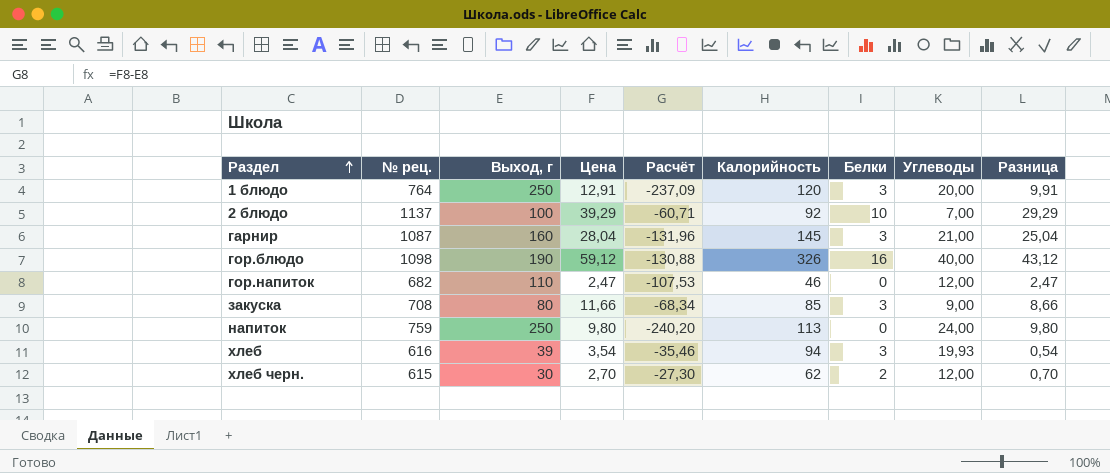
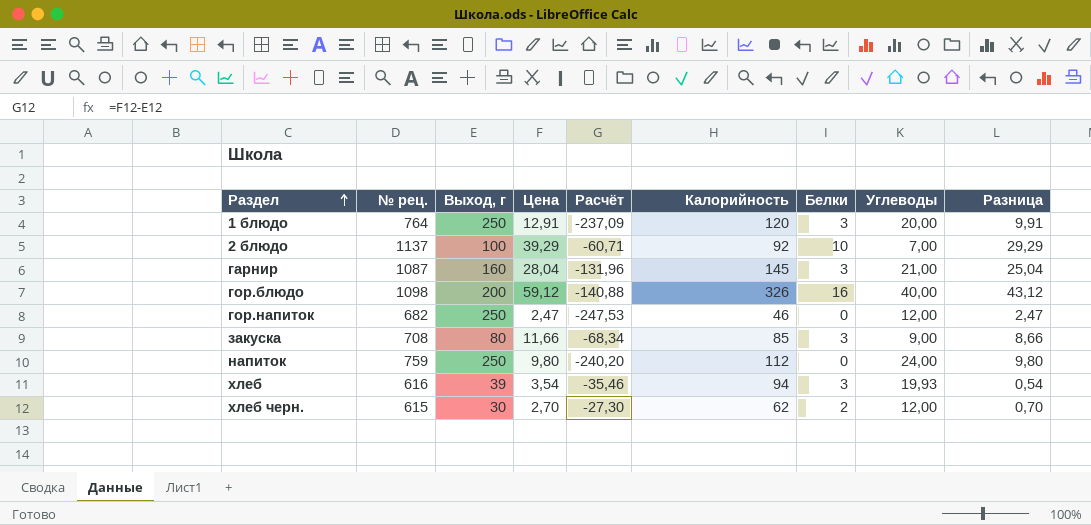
гор.блюдо | Выход, г: 190 -> 200
гор.блюдо | Расчёт: -130,88 -> -140,88
гор.напиток | Выход, г: 110 -> 250
гор.напиток | Расчёт: -107,53 -> -247,53
напиток | Калорийность: 113 -> 112

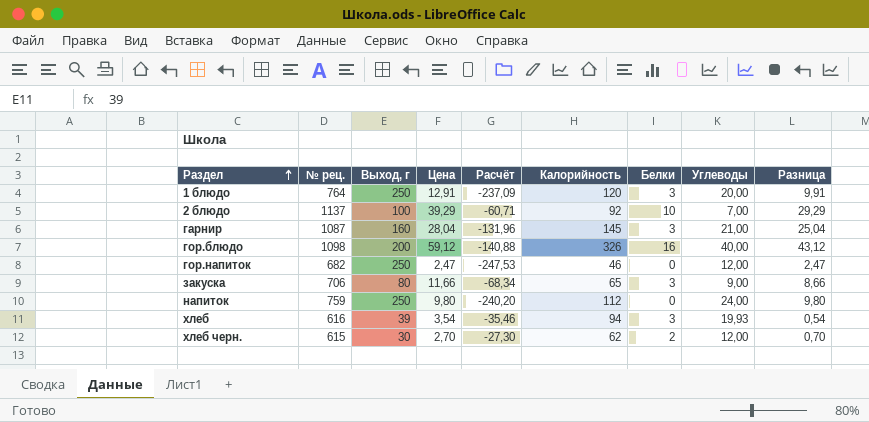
закуска | № рец.: 708 -> 706
закуска | Калорийность: 85 -> 65

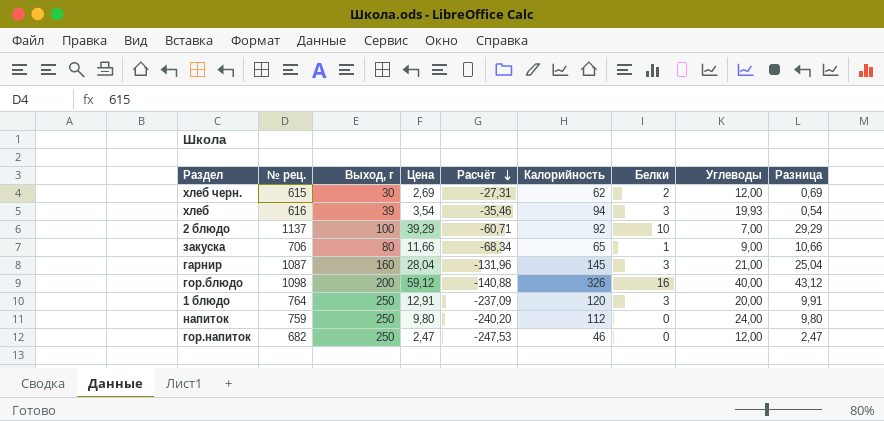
row order: Раздел ascending -> Расчёт descending
хлеб черн. | Цена: 2,70 -> 2,69
хлеб черн. | Расчёт: -27,30 -> -27,31
хлеб черн. | Разница: 0,70 -> 0,69
закуска | Белки: 3 -> 1
закуска | Разница: 8,66 -> 10,66

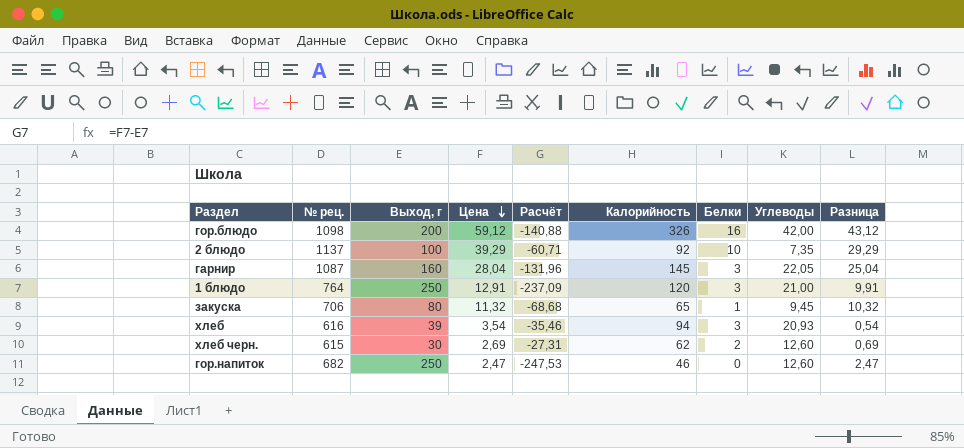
row order: Расчёт descending -> Цена descending
row напиток: 759 | 250 | 9,80 | -240,20 | 112 | 0 | 24,00 | 9,80 -> none
гор.блюдо | Углеводы: 40,00 -> 42,00
2 блюдо | Углеводы: 7,00 -> 7,35
гарнир | Углеводы: 21,00 -> 22,05
1 блюдо | Углеводы: 20,00 -> 21,00
закуска | Цена: 11,66 -> 11,32
закуска | Расчёт: -68,34 -> -68,68
закуска | Углеводы: 9,00 -> 9,45
закуска | Разница: 10,66 -> 10,32
хлеб | Углеводы: 19,93 -> 20,93
хлеб черн. | Углеводы: 12,00 -> 12,60
гор.напиток | Углеводы: 12,00 -> 12,60

